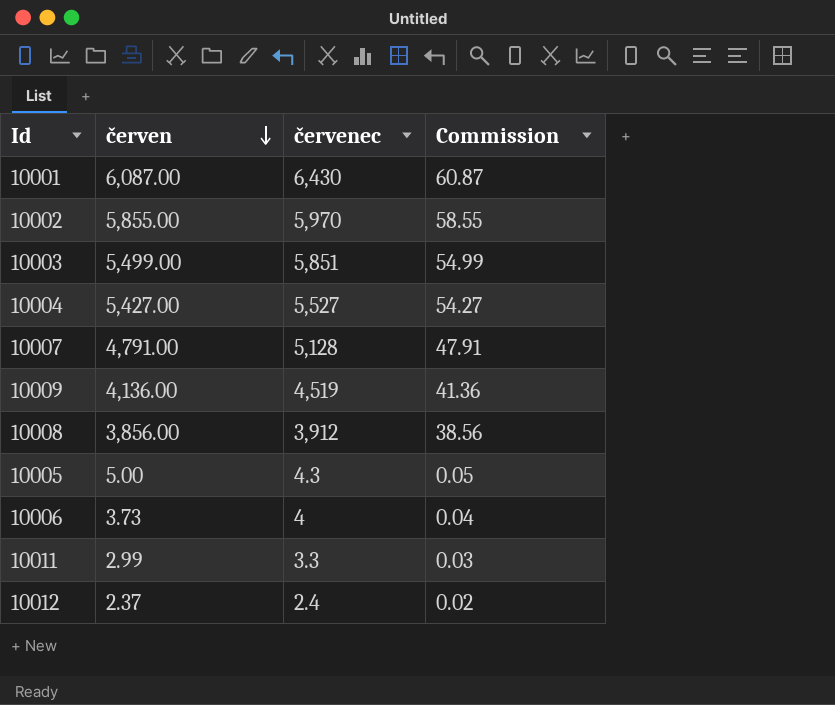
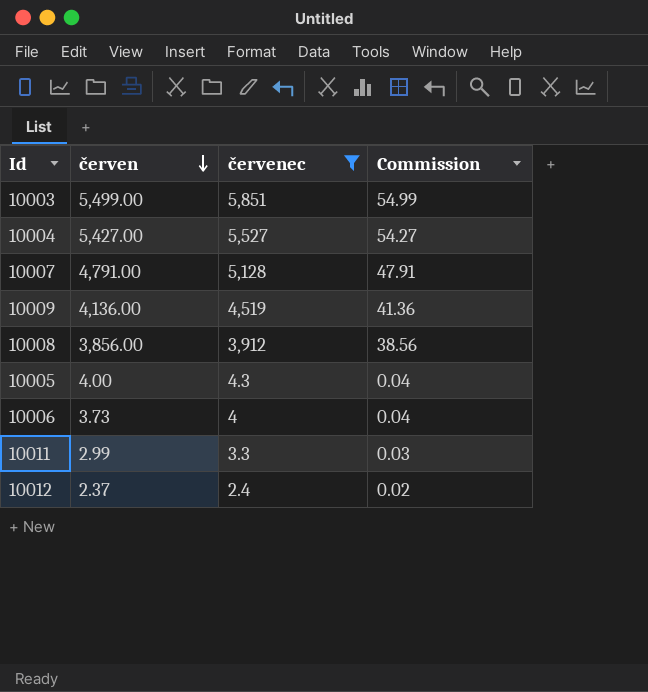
filter: none -> červenec <= 5,851
10005 | červen: 5.00 -> 4.00
10005 | Commission: 0.05 -> 0.04

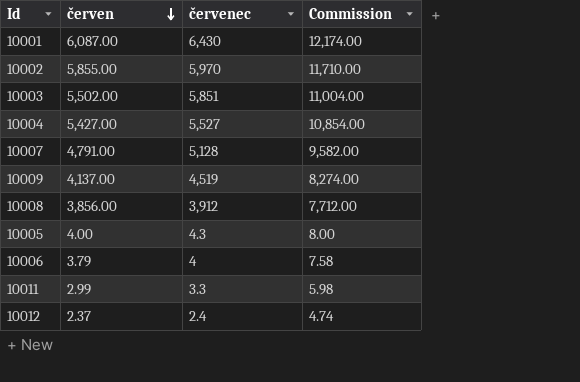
filter: červenec <= 5,851 -> none
column Commission | formula: [červen] * 0.01 -> [červen] * 2
10003 | červen: 5,499.00 -> 5,502.00
10009 | červen: 4,136.00 -> 4,137.00
10006 | červen: 3.73 -> 3.79

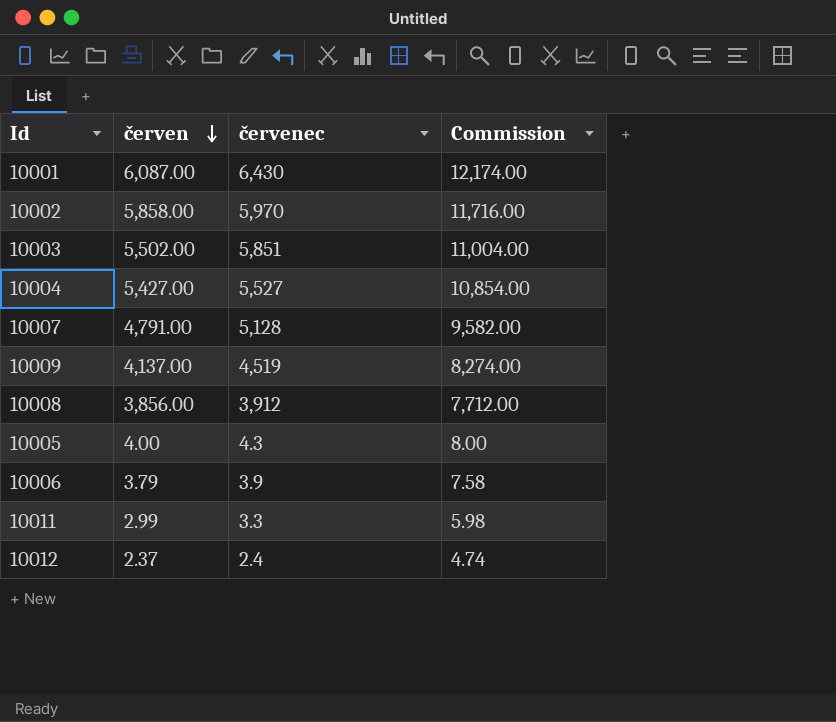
10002 | červen: 5,855.00 -> 5,858.00
10002 | Commission: 11,710.00 -> 11,716.00
10006 | červenec: 4 -> 3.9

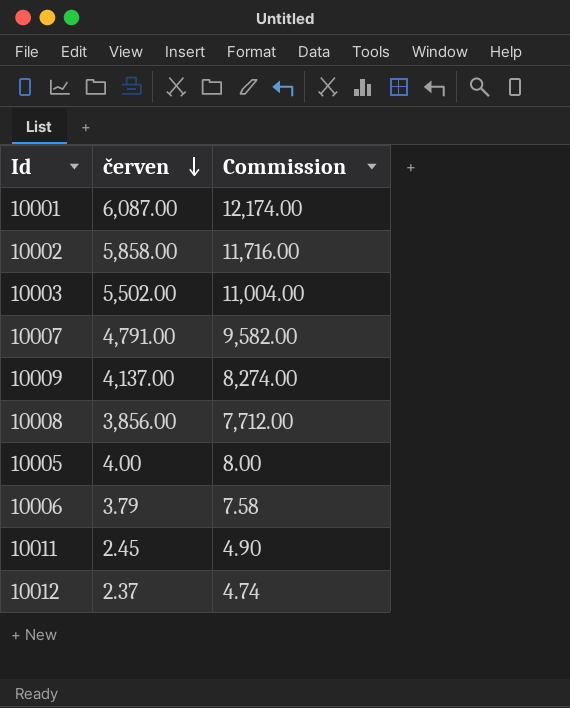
column červenec | position: 3 -> none
row 10004: 5,427.00 | 5,527 | 10,854.00 -> none
10011 | červen: 2.99 -> 2.45
10011 | Commission: 5.98 -> 4.90

